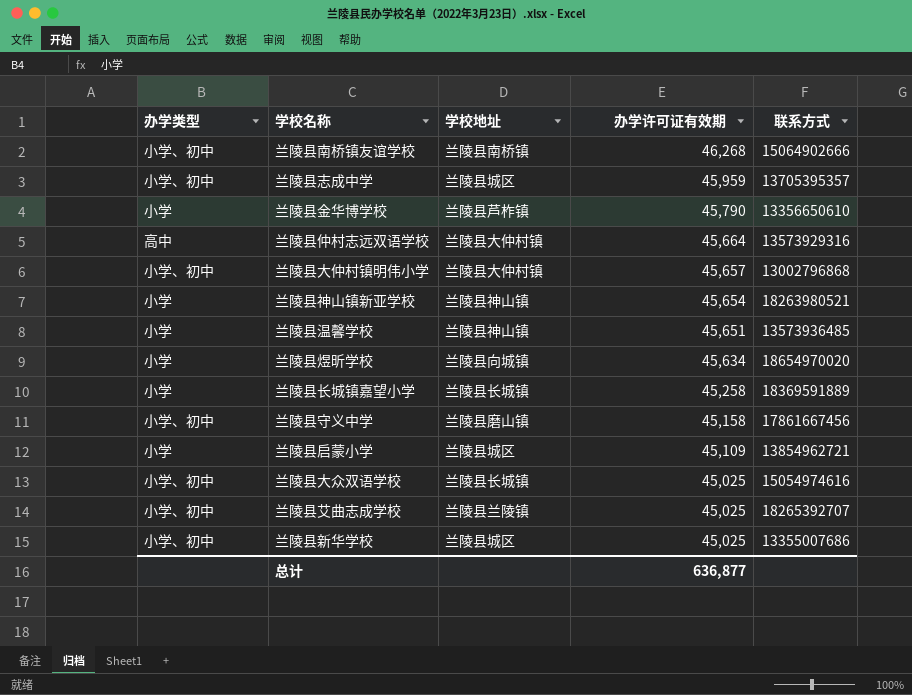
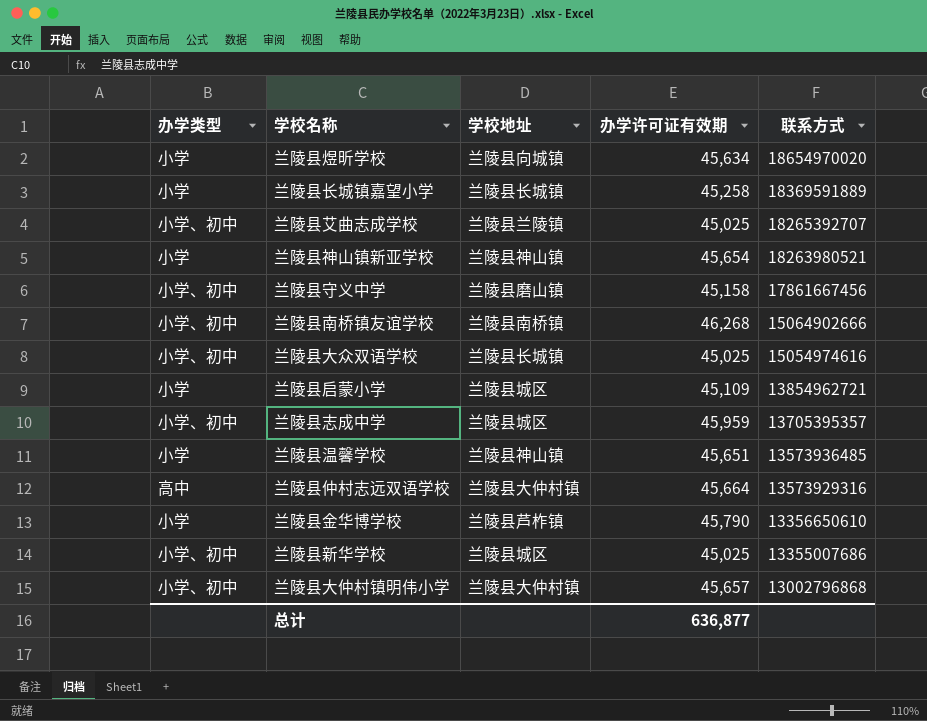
row order: 办学许可证有效期 descending -> 联系方式 descending

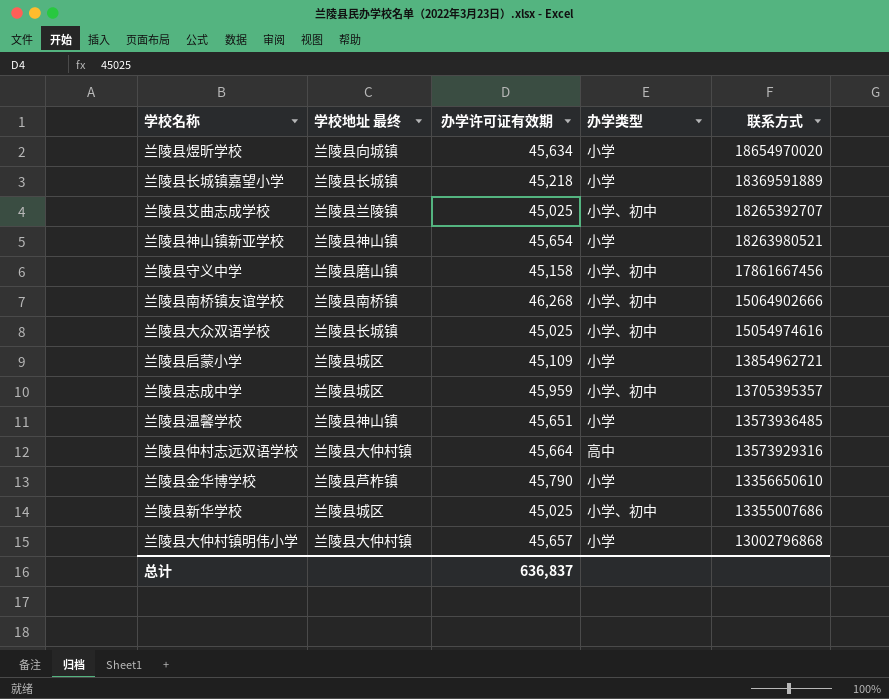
column name: 学校地址 -> 学校地址 最终
column 办学类型 | position: 1 -> 4
兰陵县长城镇嘉望小学 | 办学许可证有效期: 45,258 -> 45,218
兰陵县大仲村镇明伟小学 | 办学类型: 小学、初中 -> 小学
总计 | 办学许可证有效期: 636,877 -> 636,837

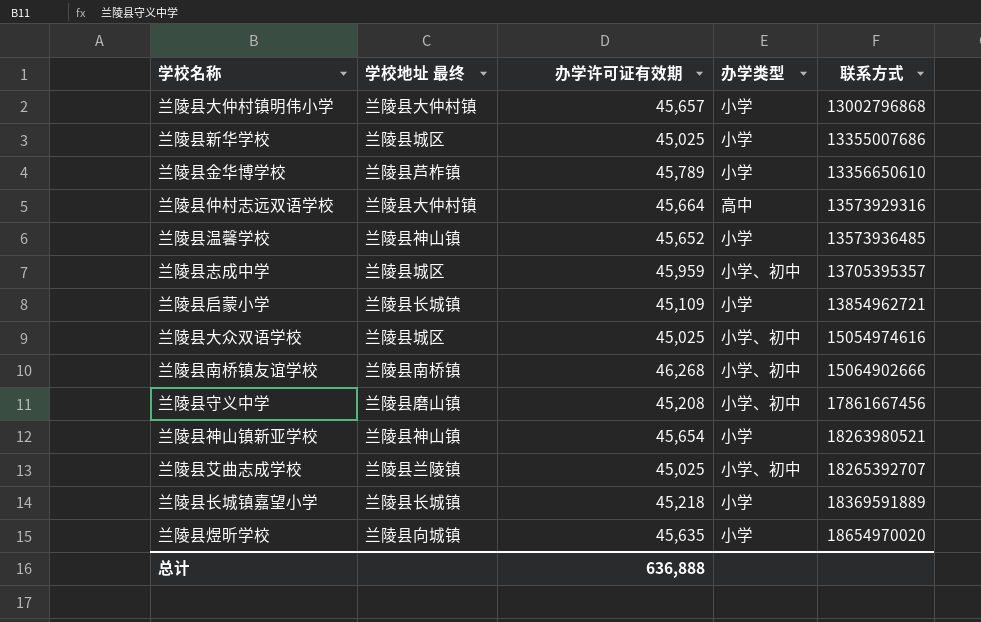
row order: 联系方式 descending -> 联系方式 ascending
兰陵县新华学校 | 办学类型: 小学、初中 -> 小学
兰陵县金华博学校 | 办学许可证有效期: 45,790 -> 45,789
兰陵县温馨学校 | 办学许可证有效期: 45,651 -> 45,652
兰陵县启蒙小学 | 学校地址 最终: 兰陵县城区 -> 兰陵县长城镇
兰陵县大众双语学校 | 学校地址 最终: 兰陵县长城镇 -> 兰陵县城区
兰陵县守义中学 | 办学许可证有效期: 45,158 -> 45,208
兰陵县煜昕学校 | 办学许可证有效期: 45,634 -> 45,635
总计 | 办学许可证有效期: 636,837 -> 636,888

